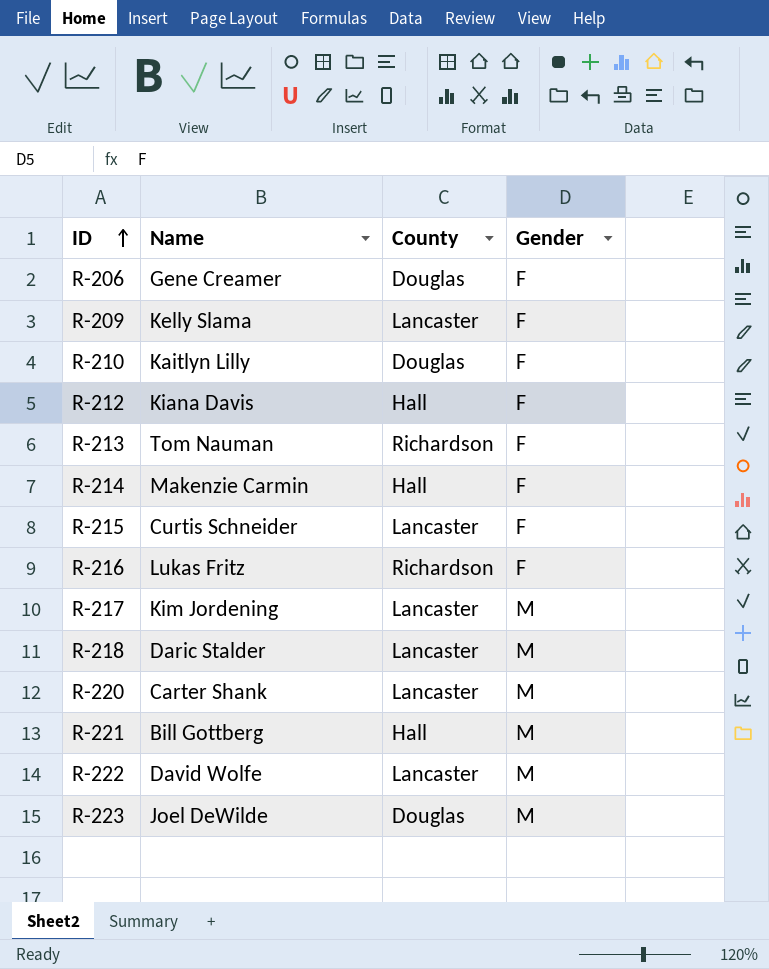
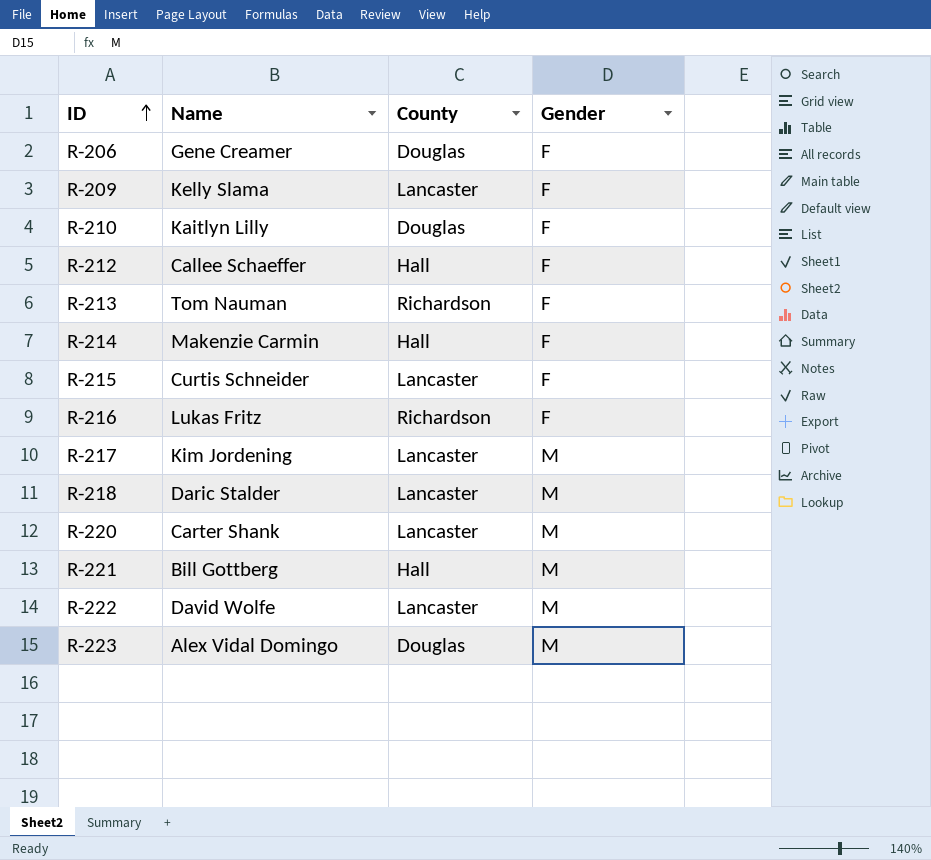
R-212 | Name: Kiana Davis -> Callee Schaeffer
R-223 | Name: Joel DeWilde -> Alex Vidal Domingo

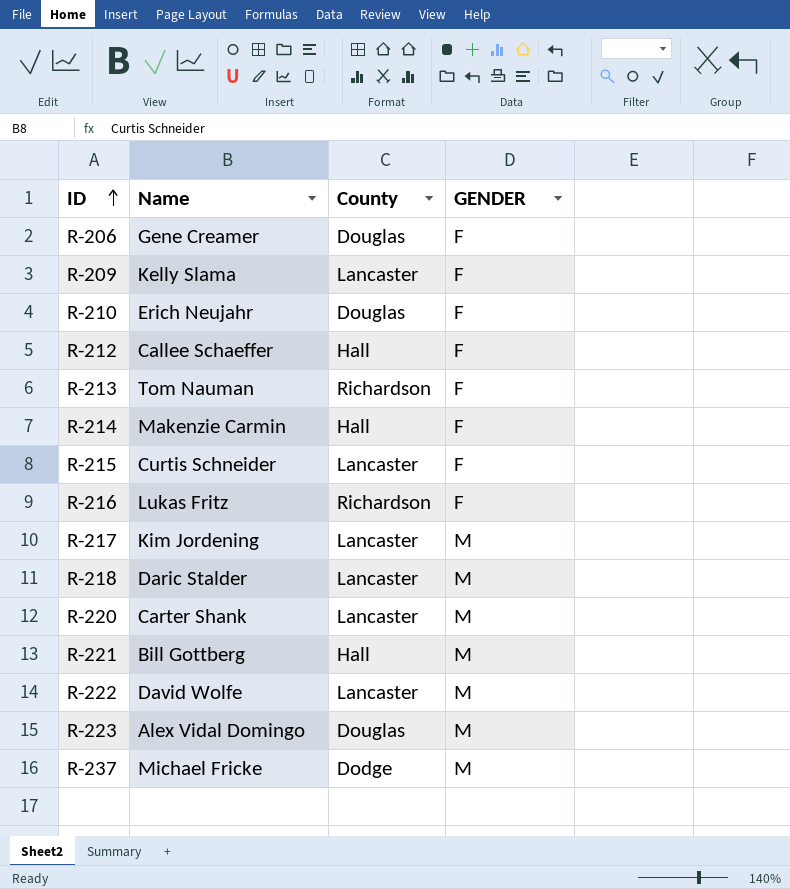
column name: Gender -> GENDER
R-210 | Name: Kaitlyn Lilly -> Erich Neujahr
row R-237: none -> Michael Fricke | Dodge | M

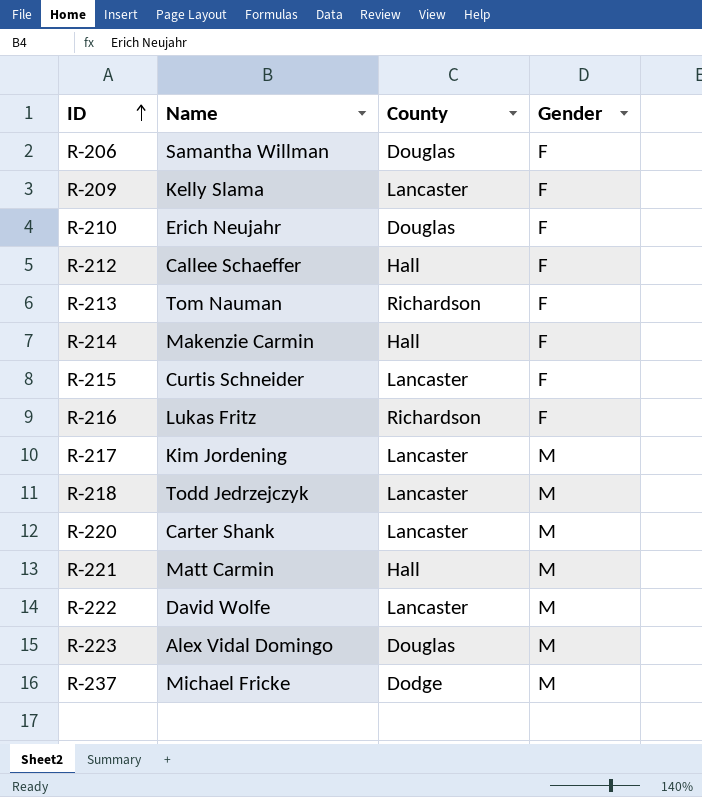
column name: GENDER -> Gender
R-206 | Name: Gene Creamer -> Samantha Willman
R-218 | Name: Daric Stalder -> Todd Jedrzejczyk
R-221 | Name: Bill Gottberg -> Matt Carmin

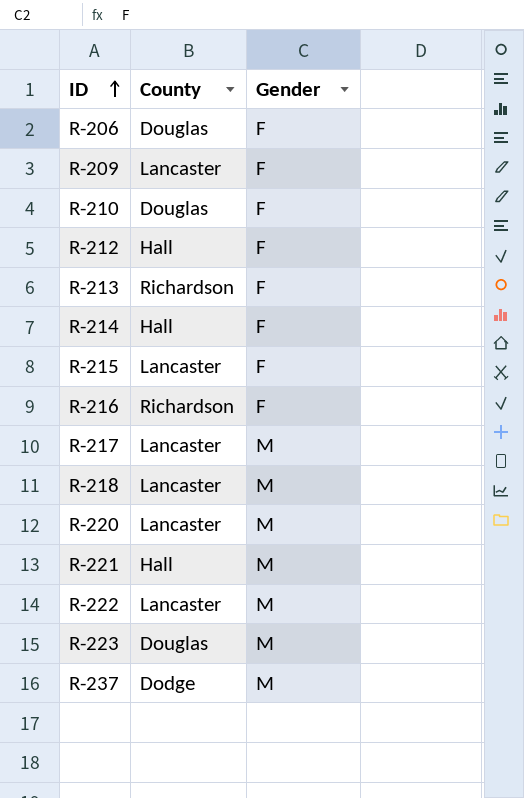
column Name | position: 2 -> none

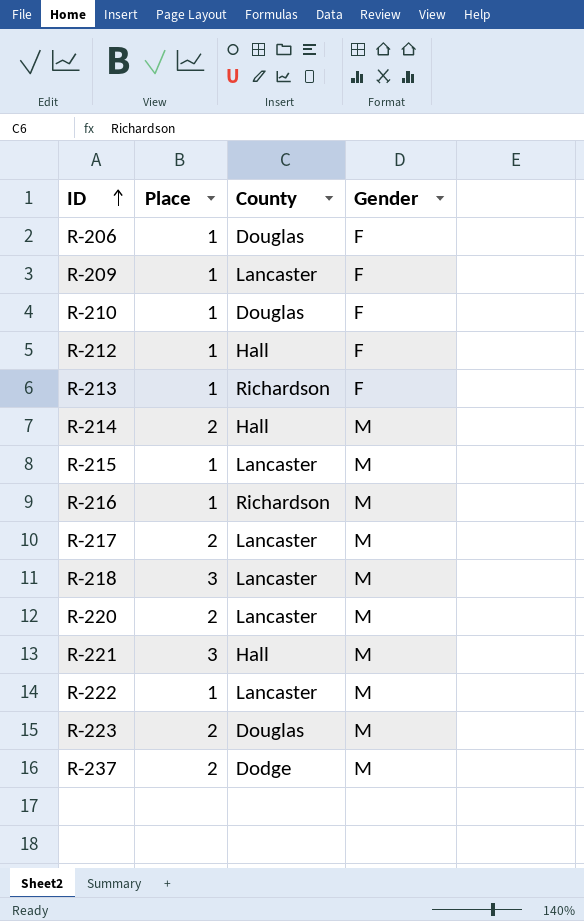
column Place | position: none -> 2
R-214 | Gender: F -> M
R-215 | Gender: F -> M
R-216 | Gender: F -> M

